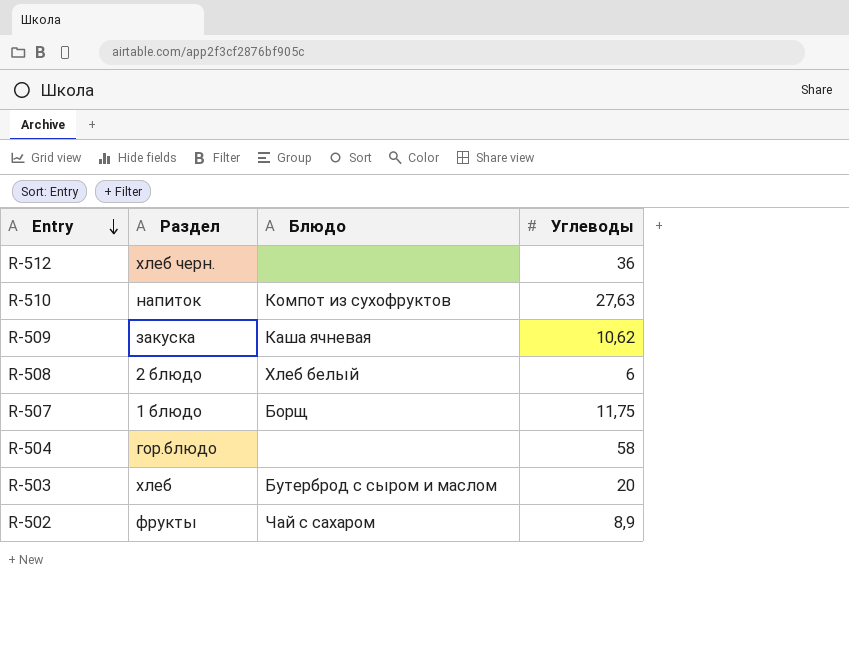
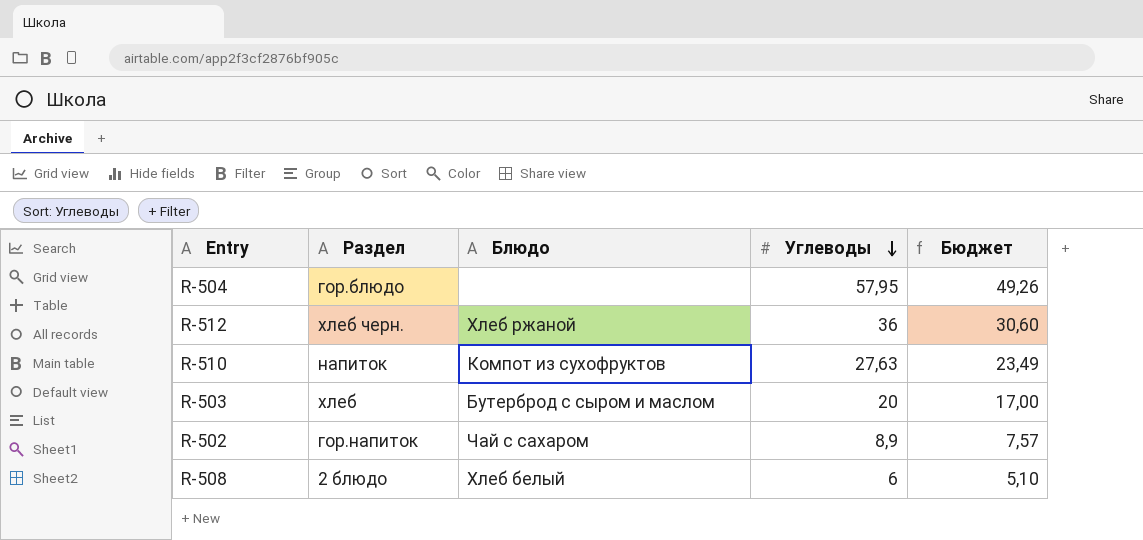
row order: Entry descending -> Углеводы descending
column Бюджет | formula: none -> [Углеводы] * 0,85
row R-509: закуска | Каша ячневая | 10,62 -> none
row R-507: 1 блюдо | Борщ | 11,75 -> none
R-504 | Углеводы: 58 -> 57,95
R-512 | Блюдо: none -> Хлеб ржаной
R-502 | Раздел: фрукты -> гор.напиток

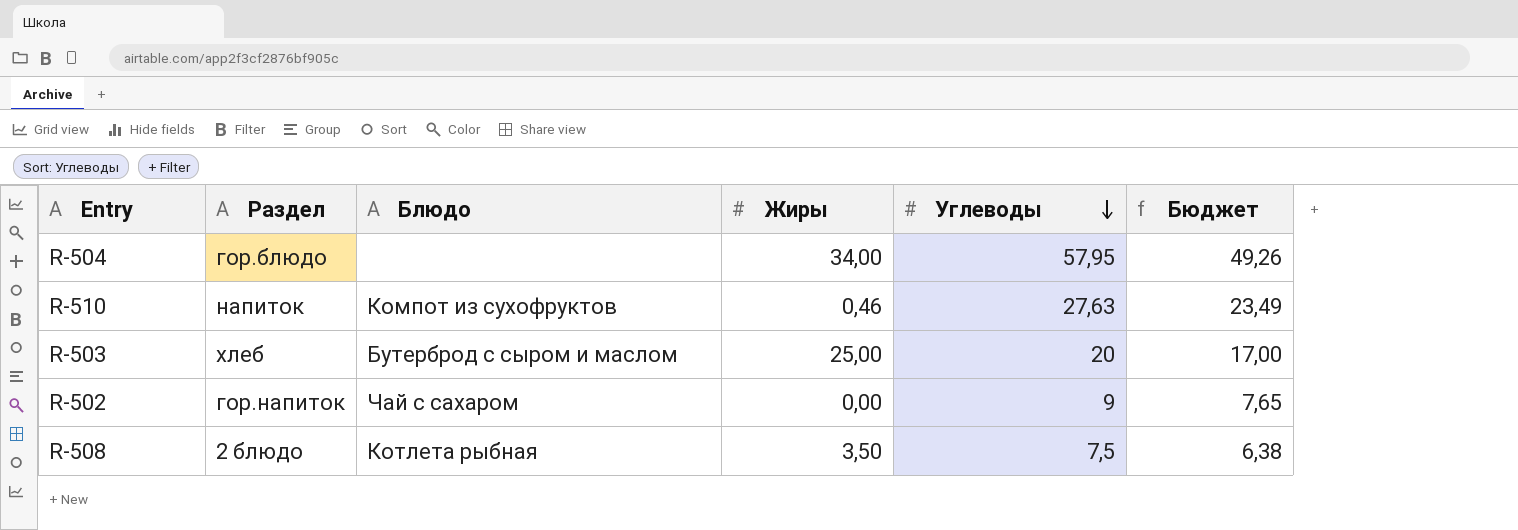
column Жиры | position: none -> 4
row R-512: хлеб черн. | Хлеб ржаной | 36 | 30,60 -> none
R-502 | Углеводы: 8,9 -> 9
R-502 | Бюджет: 7,57 -> 7,65
R-508 | Блюдо: Хлеб белый -> Котлета рыбная
R-508 | Углеводы: 6 -> 7,5
R-508 | Бюджет: 5,10 -> 6,38

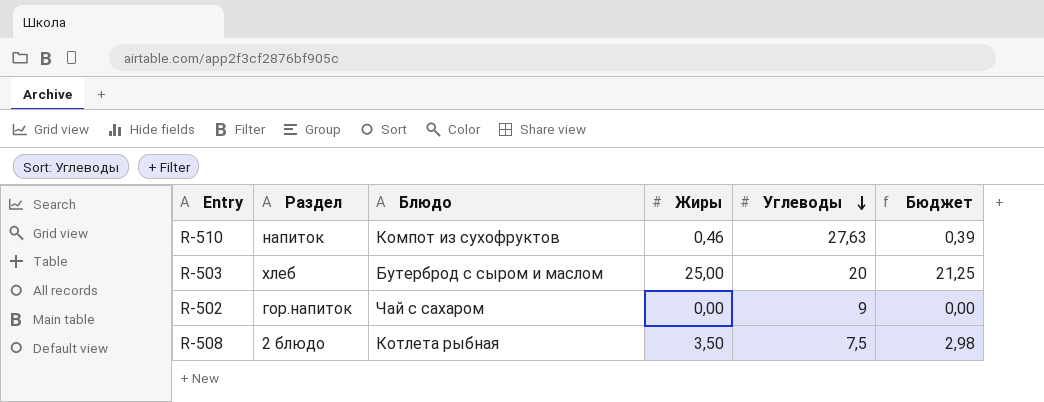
column Бюджет | formula: [Углеводы] * 0,85 -> [Жиры] * 0,85
row R-504: гор.блюдо | none | 34,00 | 57,95 | 49,26 -> none

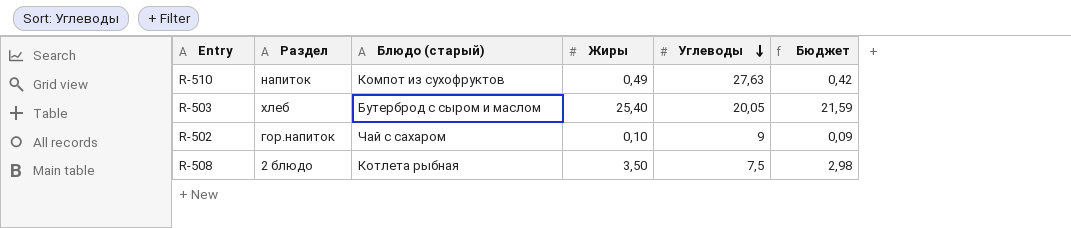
column name: Блюдо -> Блюдо (старый)
R-510 | Жиры: 0,46 -> 0,49
R-510 | Бюджет: 0,39 -> 0,42
R-503 | Жиры: 25,00 -> 25,40
R-503 | Углеводы: 20 -> 20,05
R-503 | Бюджет: 21,25 -> 21,59
R-502 | Жиры: 0,00 -> 0,10
R-502 | Бюджет: 0,00 -> 0,09

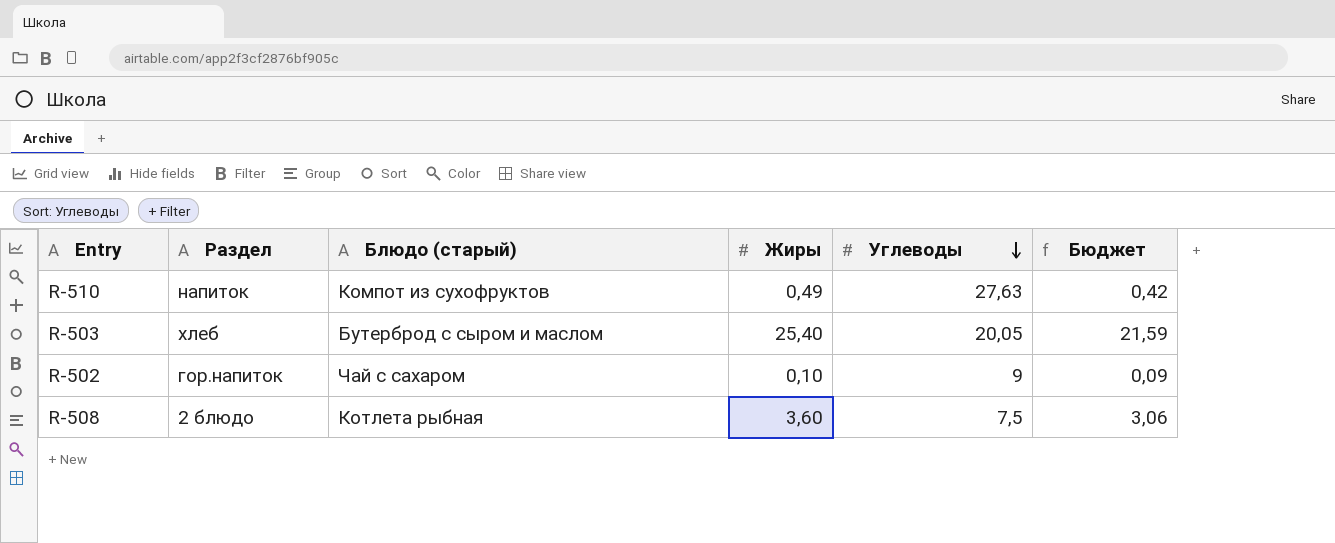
R-508 | Жиры: 3,50 -> 3,60
R-508 | Бюджет: 2,98 -> 3,06

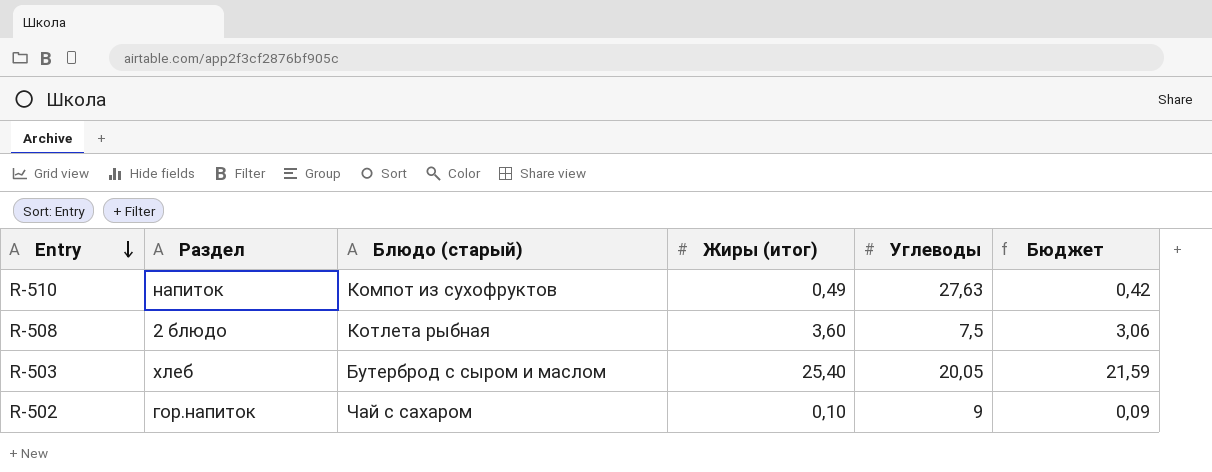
row order: Углеводы descending -> Entry descending
column name: Жиры -> Жиры (итог)

